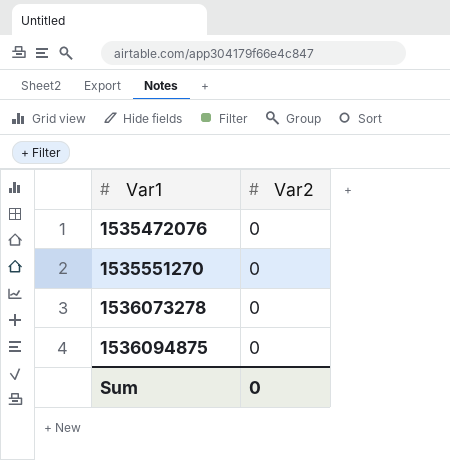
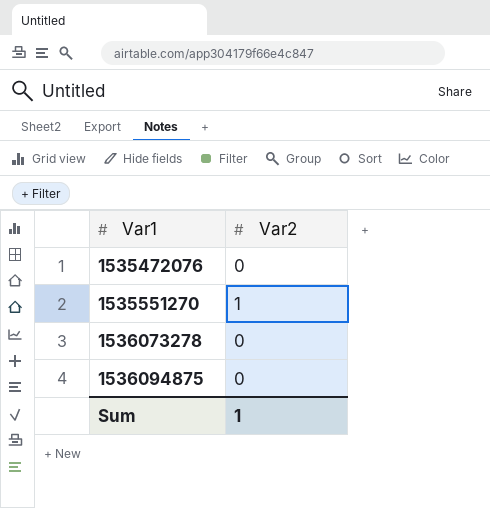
1535551270 | Var2: 0 -> 1
Sum | Var2: 0 -> 1

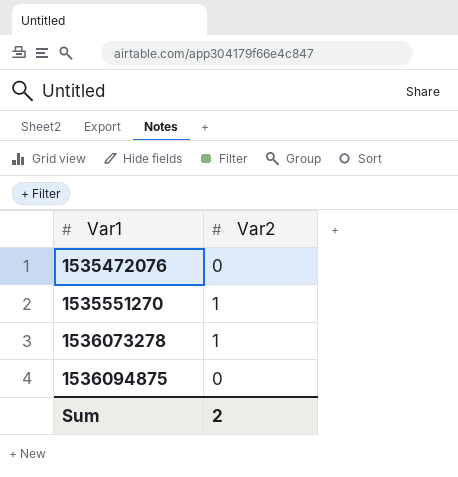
1536073278 | Var2: 0 -> 1
Sum | Var2: 1 -> 2

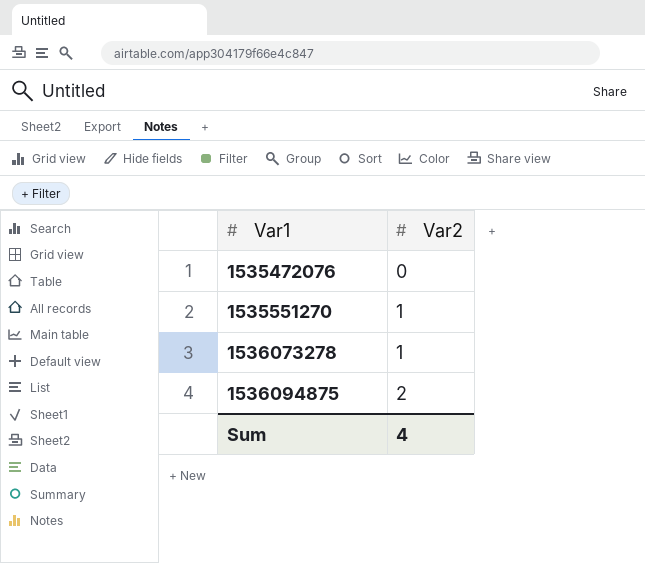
1536094875 | Var2: 0 -> 2
Sum | Var2: 2 -> 4

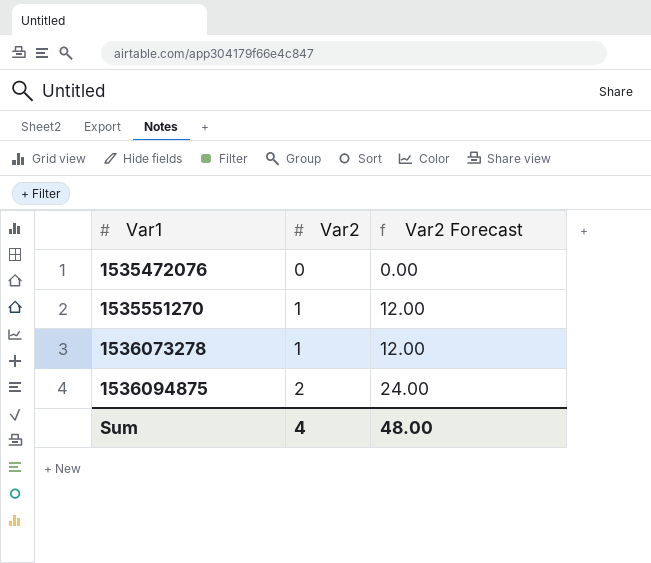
column Var2 Forecast | formula: none -> [Var2] * 12

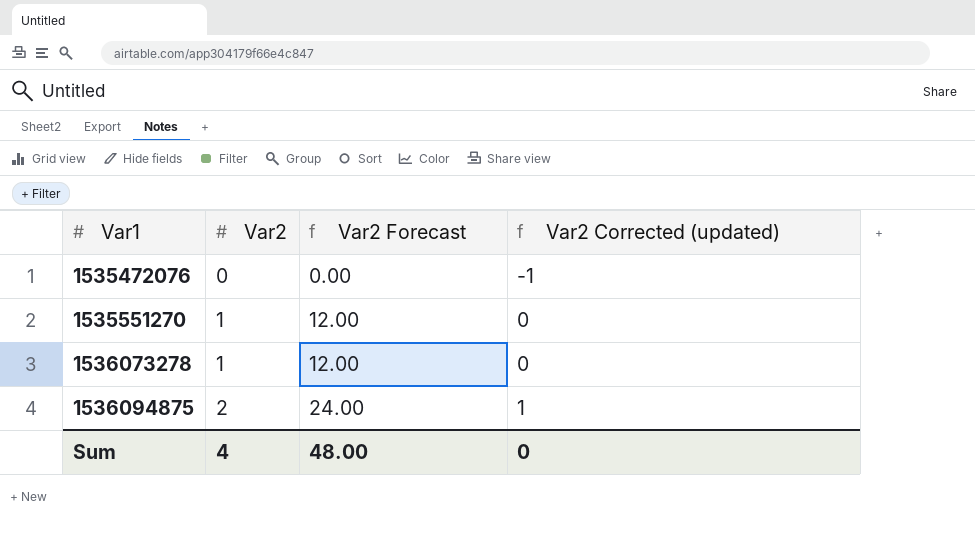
column Var2 Corrected (updated) | formula: none -> [Var2] - 1

